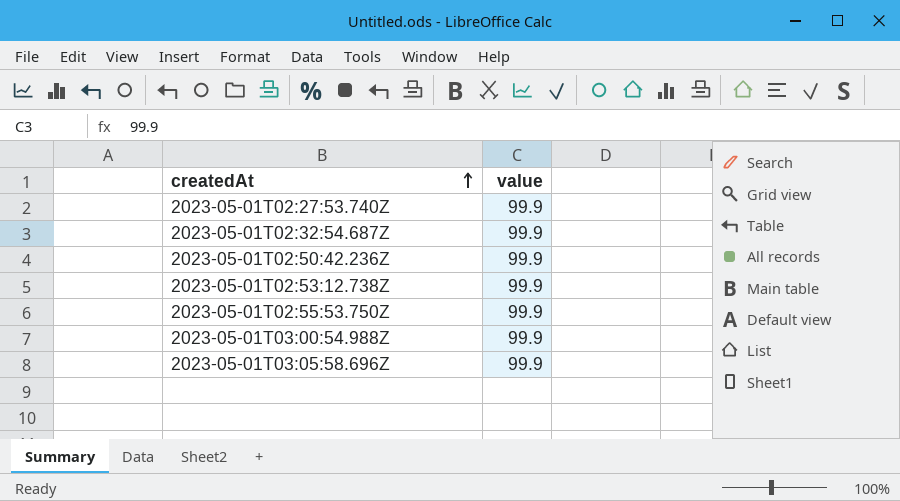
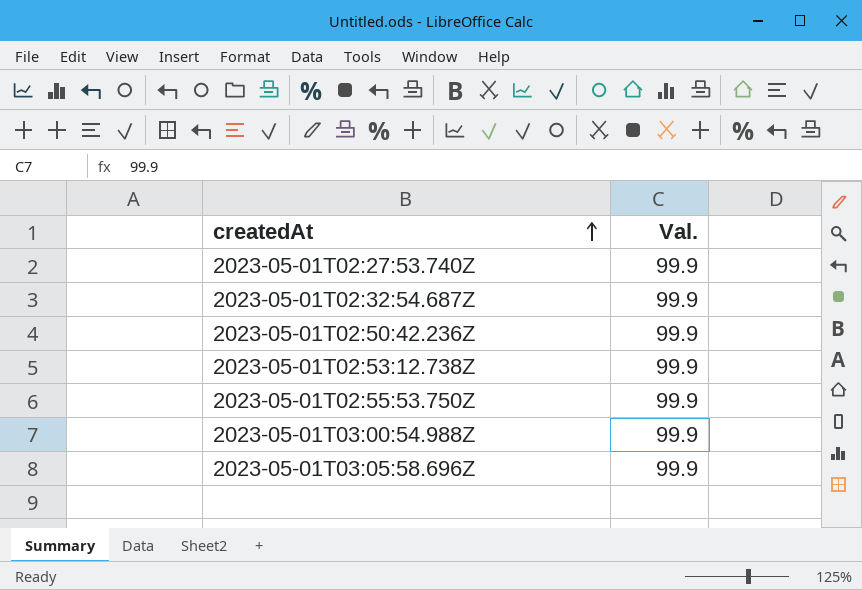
column name: value -> Val.

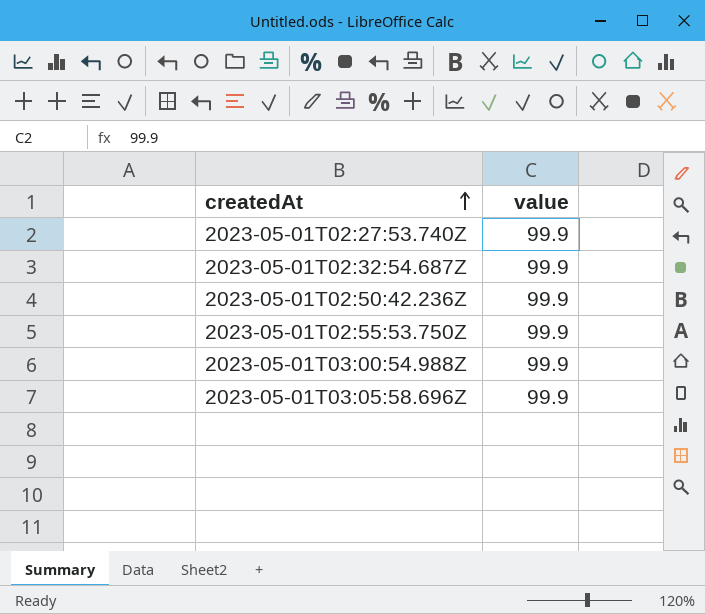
column name: Val. -> value
row 2023-05-01T02:53:12.738Z: 99.9 -> none

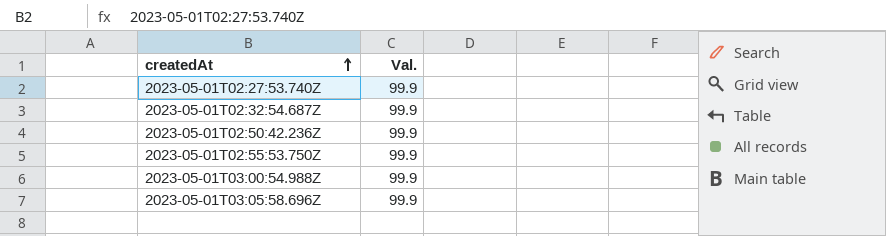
column name: value -> Val.

